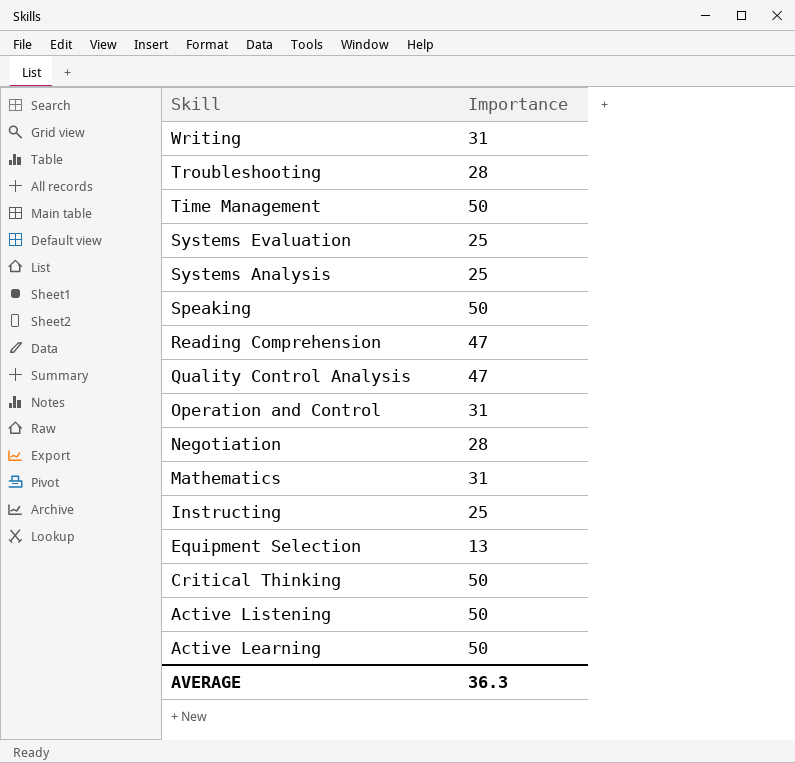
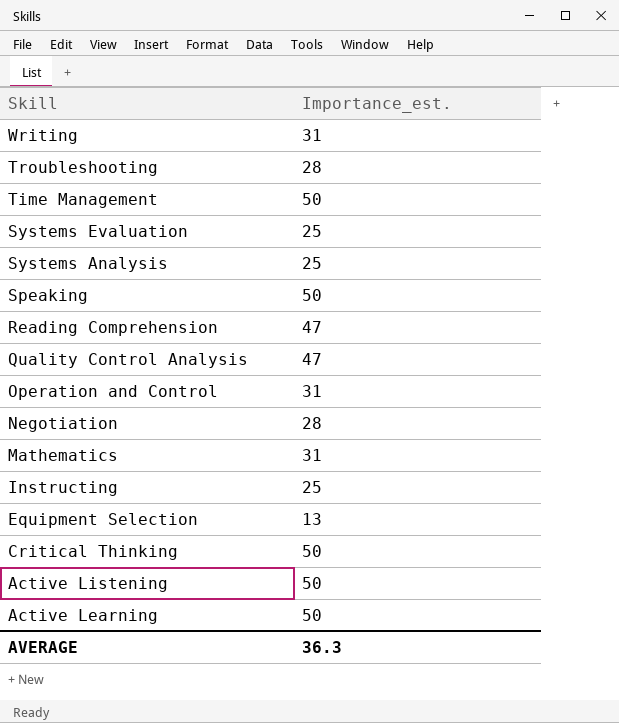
column name: Importance -> Importance_est.

